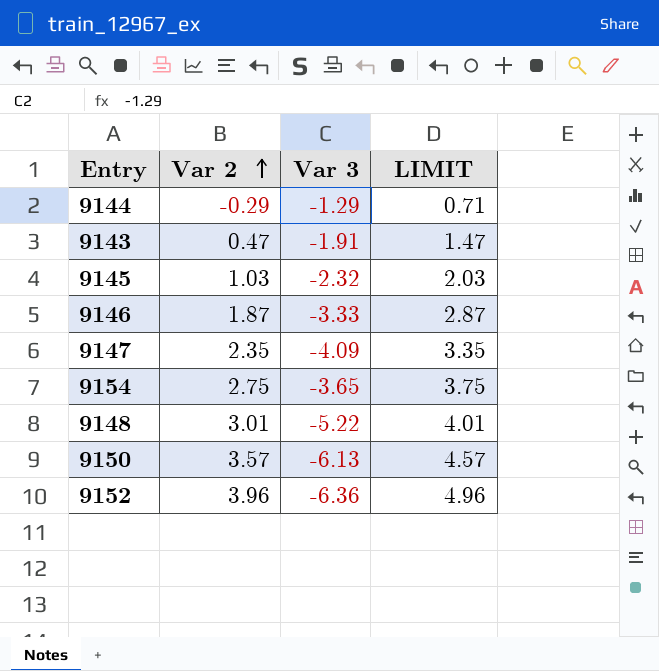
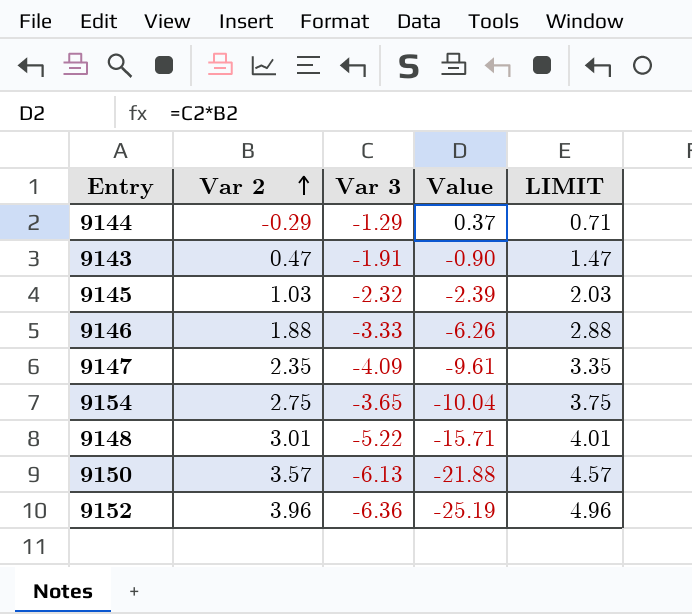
column Value | formula: none -> [Var 2] * [Var 3]
9146 | Var 2: 1.87 -> 1.88
9146 | LIMIT: 2.87 -> 2.88

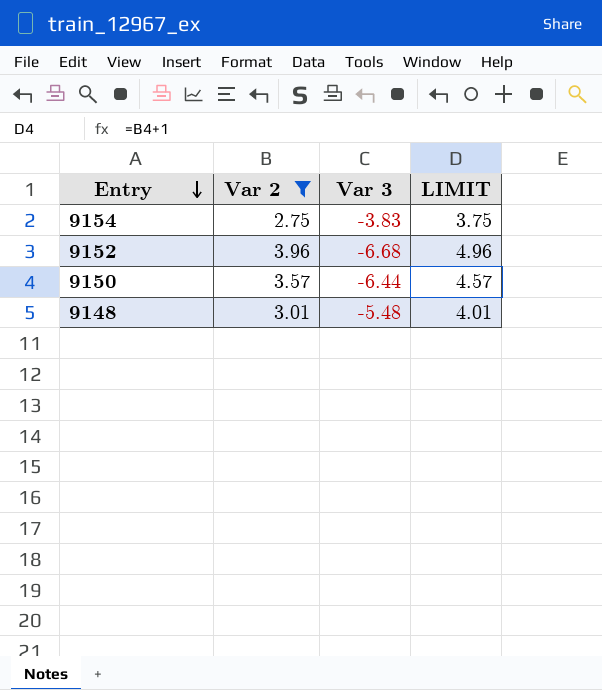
filter: none -> Var 2 >= 2.75
row order: Var 2 ascending -> Entry descending
column Value | formula: [Var 2] * [Var 3] -> none
9154 | Var 3: -3.65 -> -3.83
9152 | Var 3: -6.36 -> -6.68
9150 | Var 3: -6.13 -> -6.44
9148 | Var 3: -5.22 -> -5.48

